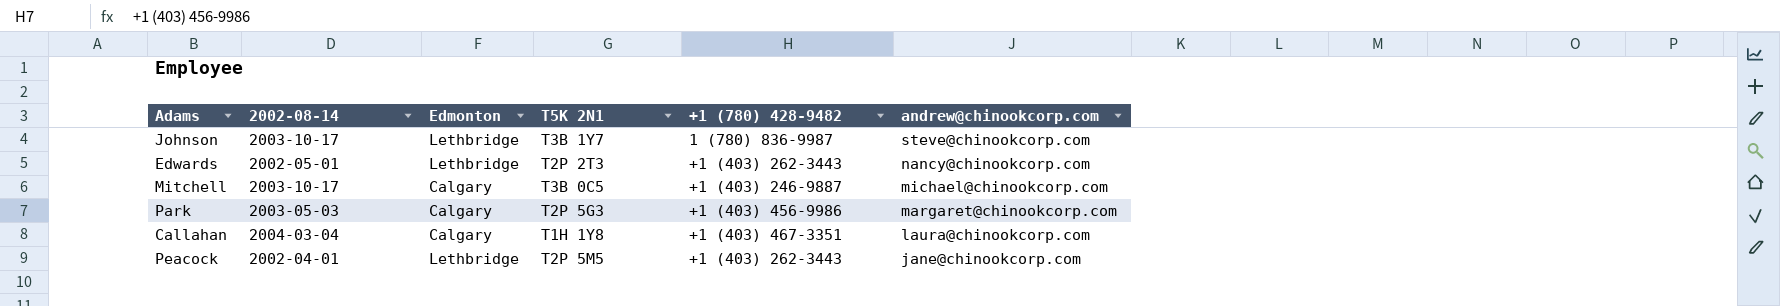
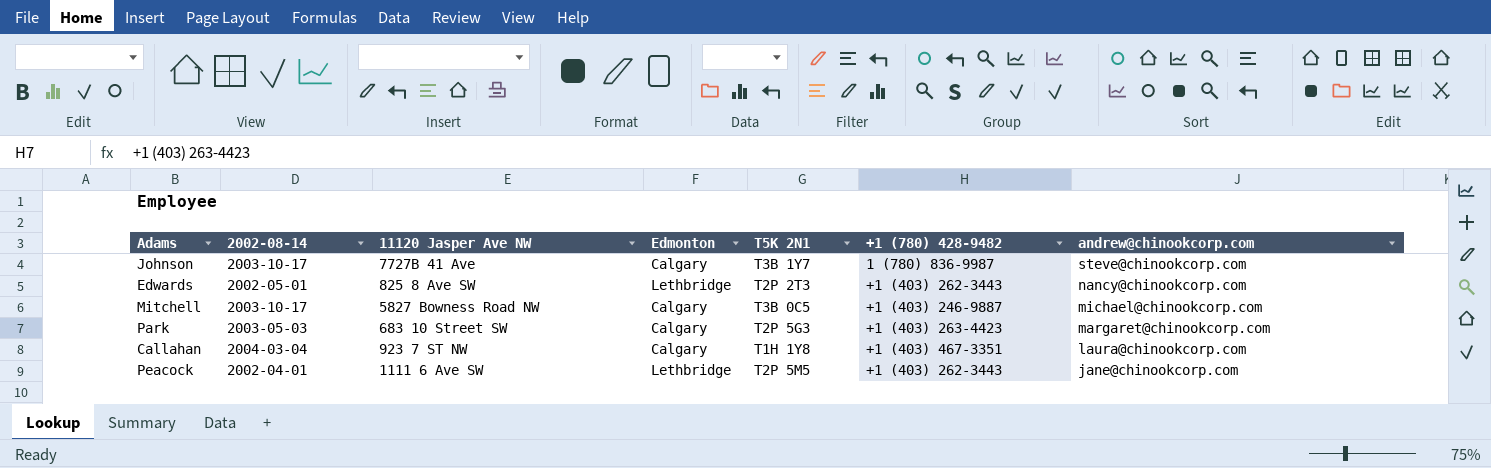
column 11120 Jasper Ave NW | position: none -> 3
Johnson | Edmonton: Lethbridge -> Calgary
Park | +1 (780) 428-9482: +1 (403) 456-9986 -> +1 (403) 263-4423

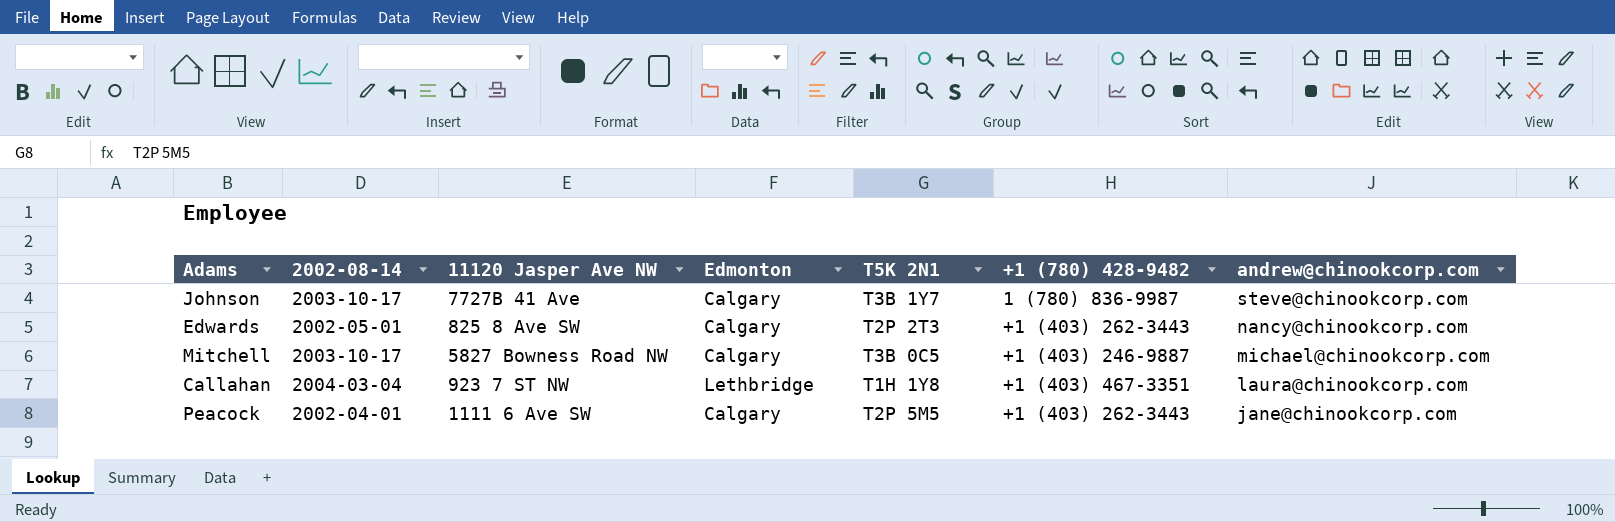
row Park: 2003-05-03 | 683 10 Street SW | Calgary | T2P 5G3 | +1 (403) 263-4423 | margaret@chinookcorp.com -> none
Edwards | Edmonton: Lethbridge -> Calgary
Callahan | Edmonton: Calgary -> Lethbridge
Peacock | Edmonton: Lethbridge -> Calgary

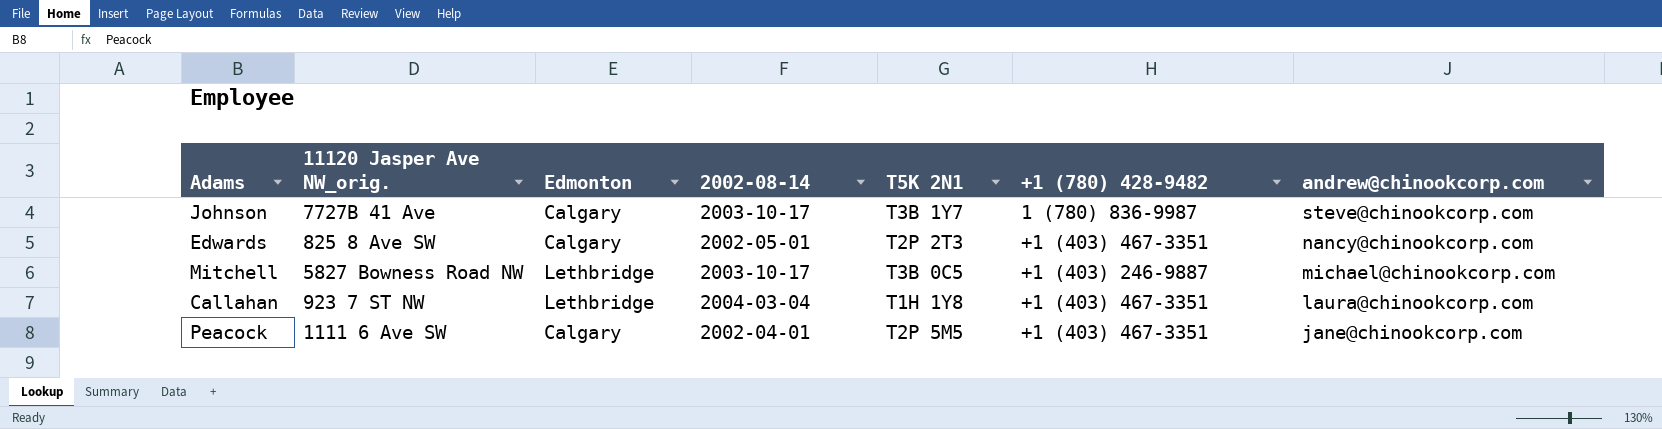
column name: 11120 Jasper Ave NW -> 11120 Jasper Ave NW_orig.
column 2002-08-14 | position: 2 -> 4
Edwards | +1 (780) 428-9482: +1 (403) 262-3443 -> +1 (403) 467-3351
Mitchell | Edmonton: Calgary -> Lethbridge
Peacock | +1 (780) 428-9482: +1 (403) 262-3443 -> +1 (403) 467-3351

